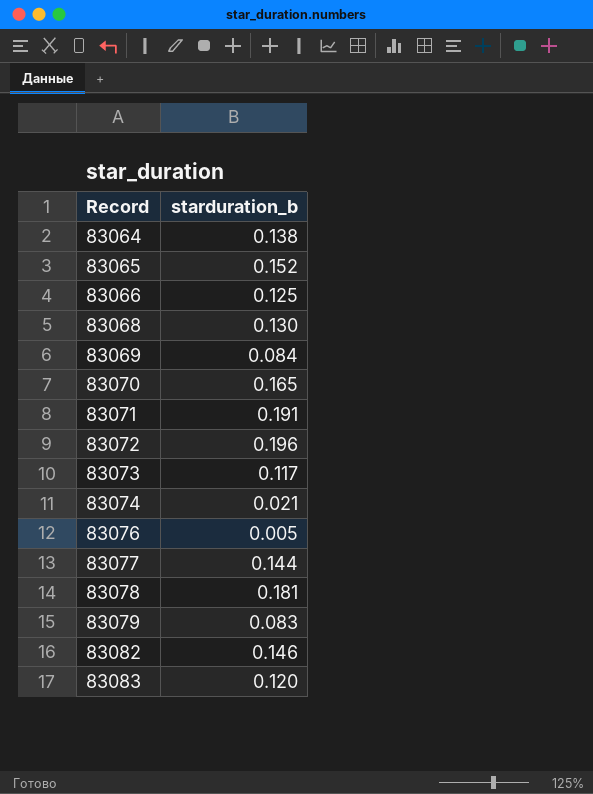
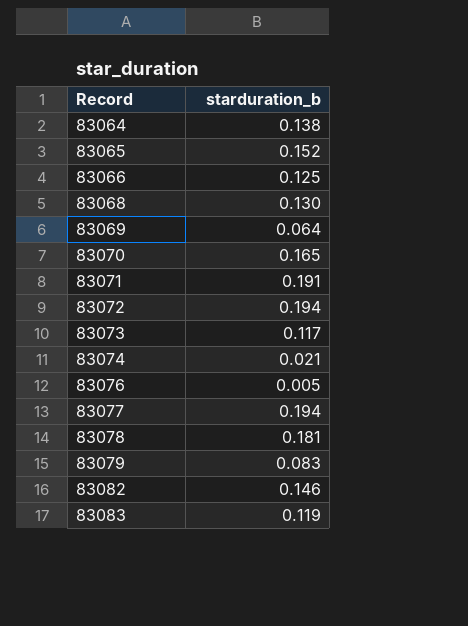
83069 | starduration_b: 0.084 -> 0.064
83072 | starduration_b: 0.196 -> 0.194
83077 | starduration_b: 0.144 -> 0.194
83083 | starduration_b: 0.120 -> 0.119

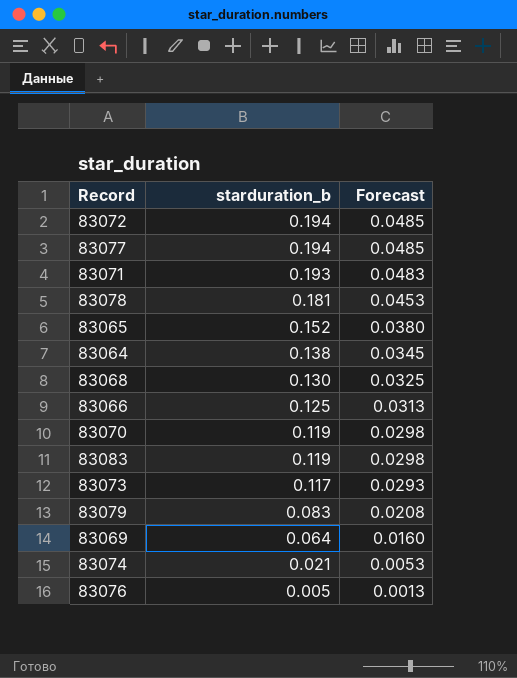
row order: Record ascending -> starduration_b descending
column Forecast | formula: none -> [starduration_b] * 0.25
row 83082: 0.146 -> none
83071 | starduration_b: 0.191 -> 0.193
83070 | starduration_b: 0.165 -> 0.119

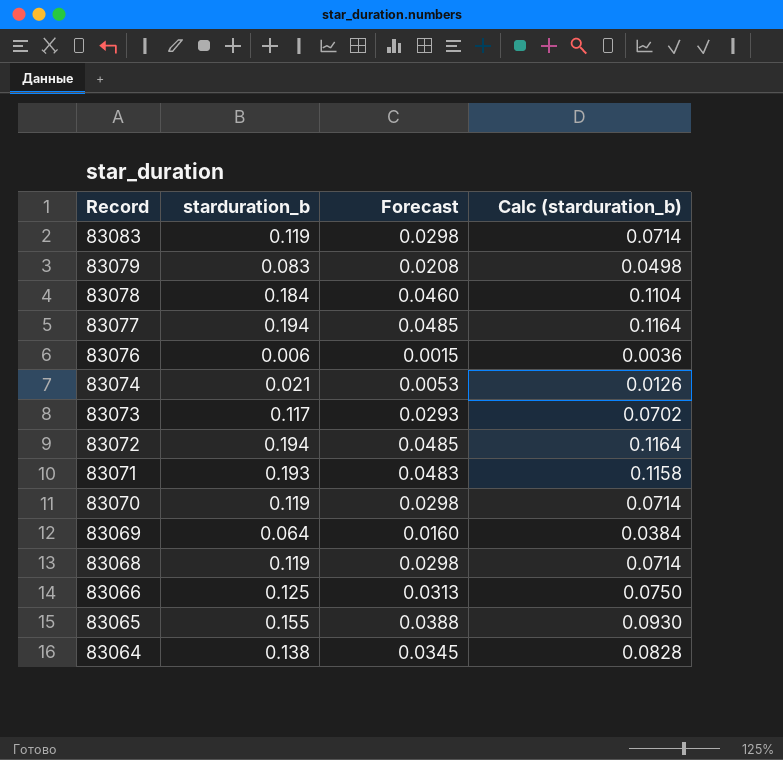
row order: starduration_b descending -> Record descending
column Calc (starduration_b) | formula: none -> [starduration_b] * 0.6
83078 | starduration_b: 0.181 -> 0.184
83078 | Forecast: 0.0453 -> 0.0460
83076 | starduration_b: 0.005 -> 0.006
83076 | Forecast: 0.0013 -> 0.0015
83068 | starduration_b: 0.130 -> 0.119
83068 | Forecast: 0.0325 -> 0.0298
83065 | starduration_b: 0.152 -> 0.155
83065 | Forecast: 0.0380 -> 0.0388

